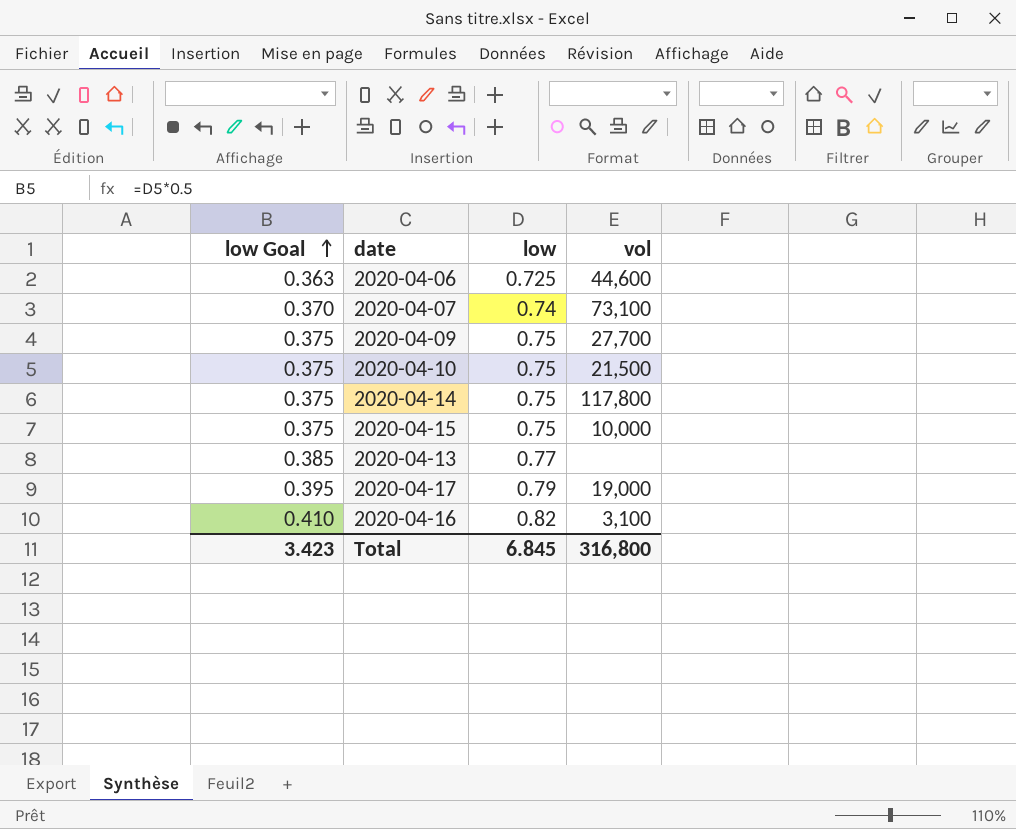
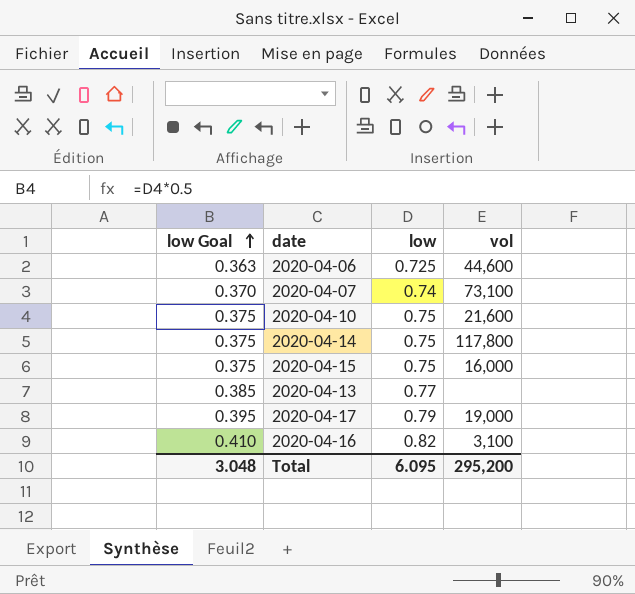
row 2020-04-09: 0.375 | 0.75 | 27,700 -> none
2020-04-10 | vol: 21,500 -> 21,600
2020-04-15 | vol: 10,000 -> 16,000
Total | low Goal: 3.423 -> 3.048
Total | low: 6.845 -> 6.095
Total | vol: 316,800 -> 295,200

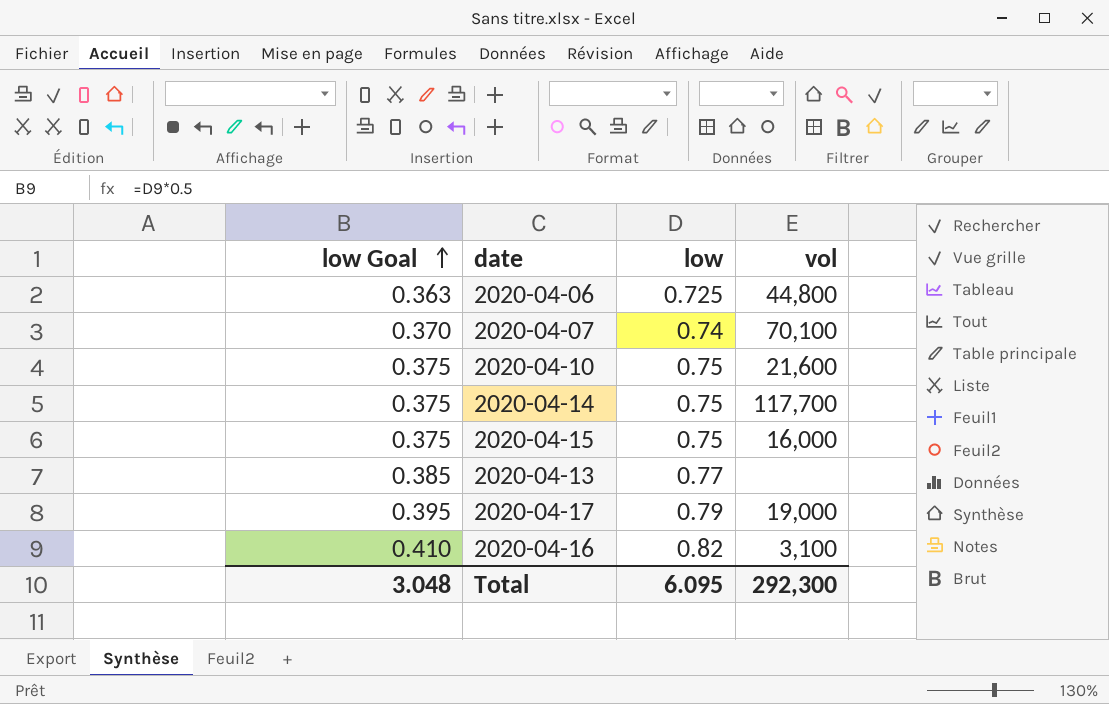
2020-04-06 | vol: 44,600 -> 44,800
2020-04-07 | vol: 73,100 -> 70,100
2020-04-14 | vol: 117,800 -> 117,700
Total | vol: 295,200 -> 292,300

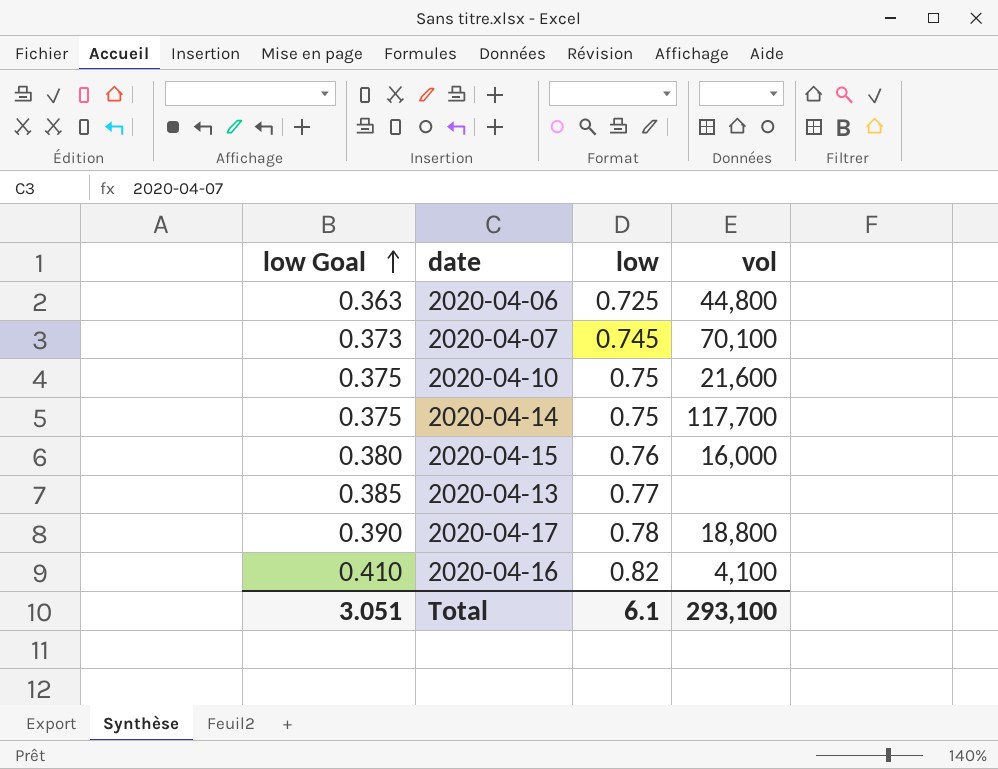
2020-04-07 | low Goal: 0.370 -> 0.373
2020-04-07 | low: 0.74 -> 0.745
2020-04-15 | low Goal: 0.375 -> 0.380
2020-04-15 | low: 0.75 -> 0.76
2020-04-17 | low Goal: 0.395 -> 0.390
2020-04-17 | low: 0.79 -> 0.78
2020-04-17 | vol: 19,000 -> 18,800
2020-04-16 | vol: 3,100 -> 4,100
Total | low Goal: 3.048 -> 3.051
Total | low: 6.095 -> 6.1
Total | vol: 292,300 -> 293,100

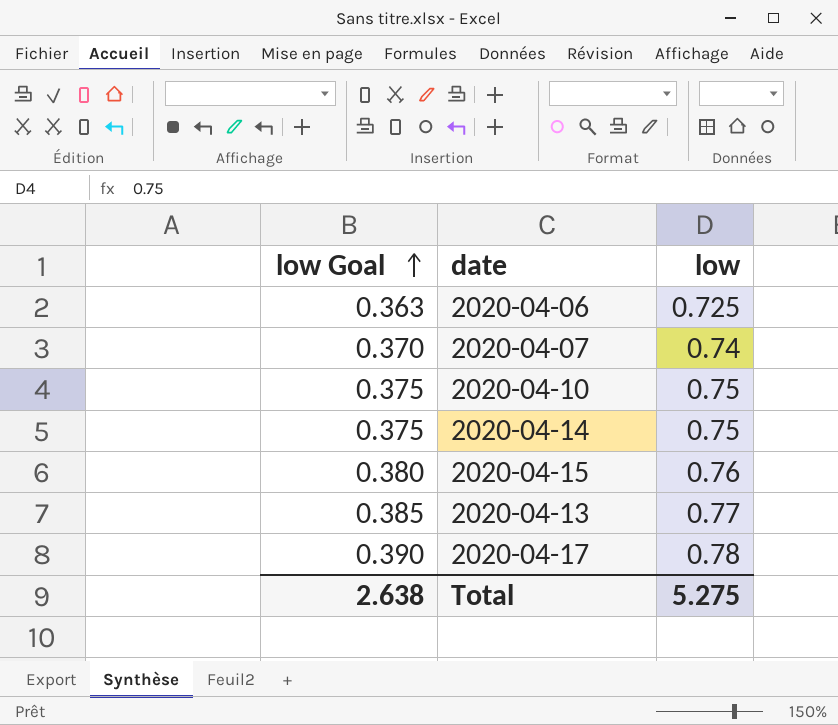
column vol | position: 4 -> none
row 2020-04-16: 0.410 | 0.82 | 4,100 -> none
2020-04-07 | low Goal: 0.373 -> 0.370
2020-04-07 | low: 0.745 -> 0.74
Total | low Goal: 3.051 -> 2.638
Total | low: 6.1 -> 5.275

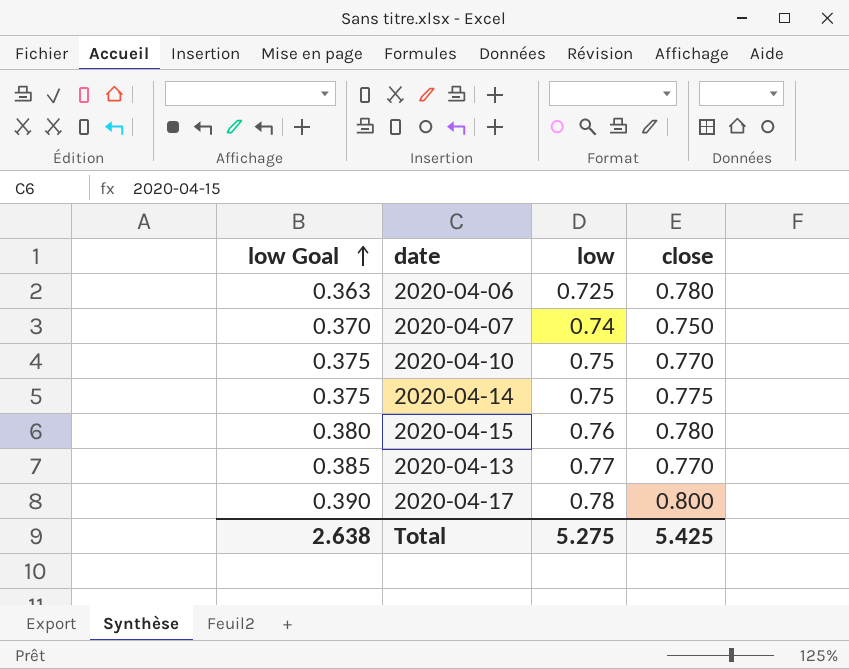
column close | position: none -> 4

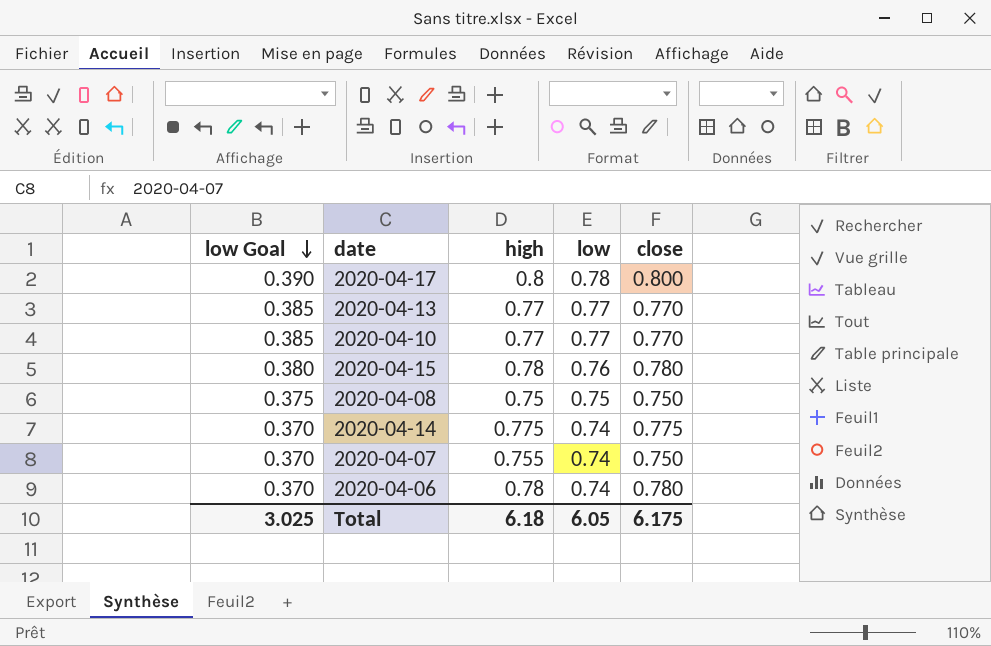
row order: low Goal ascending -> low Goal descending
column high | position: none -> 3
2020-04-10 | low Goal: 0.375 -> 0.385
2020-04-10 | low: 0.75 -> 0.77
row 2020-04-08: none -> 0.375 | 0.75 | 0.75 | 0.750
2020-04-14 | low Goal: 0.375 -> 0.370
2020-04-14 | low: 0.75 -> 0.74
2020-04-06 | low Goal: 0.363 -> 0.370
2020-04-06 | low: 0.725 -> 0.74
Total | low Goal: 2.638 -> 3.025
Total | low: 5.275 -> 6.05
Total | close: 5.425 -> 6.175

